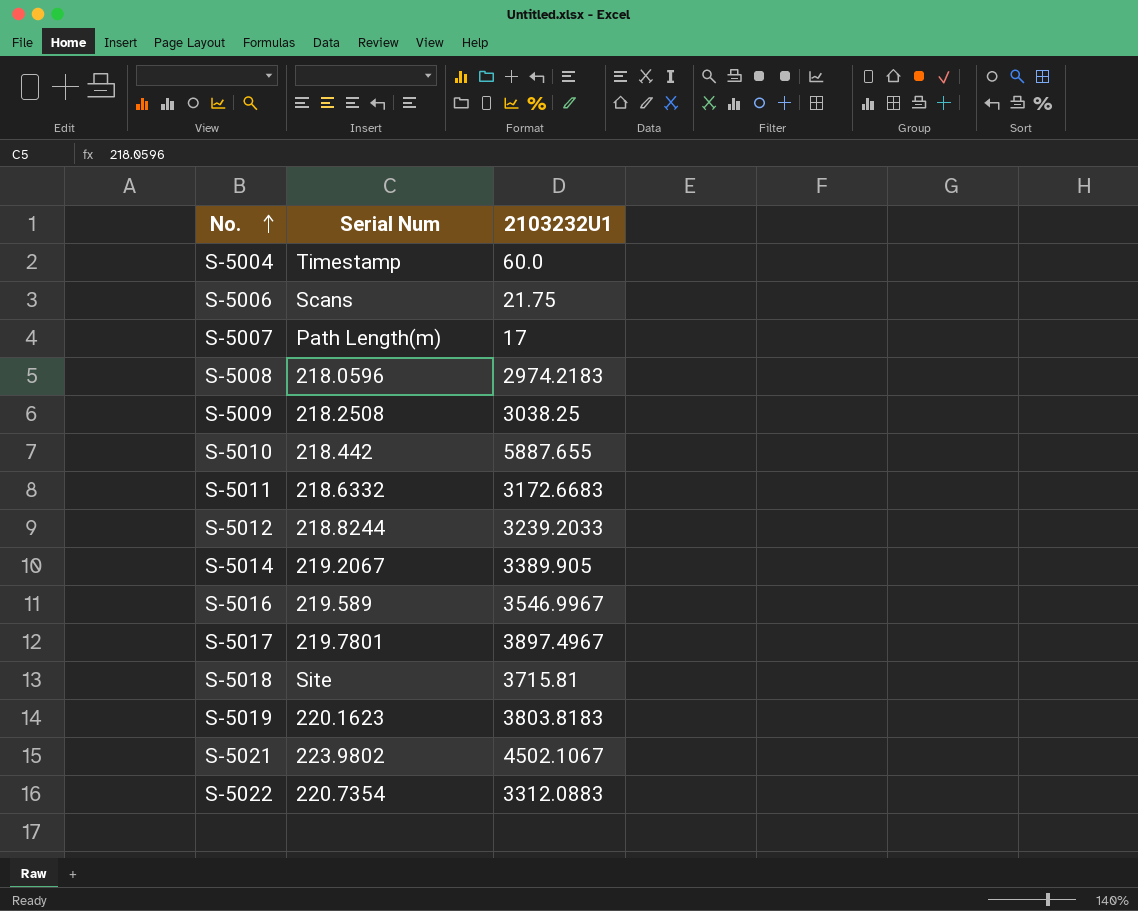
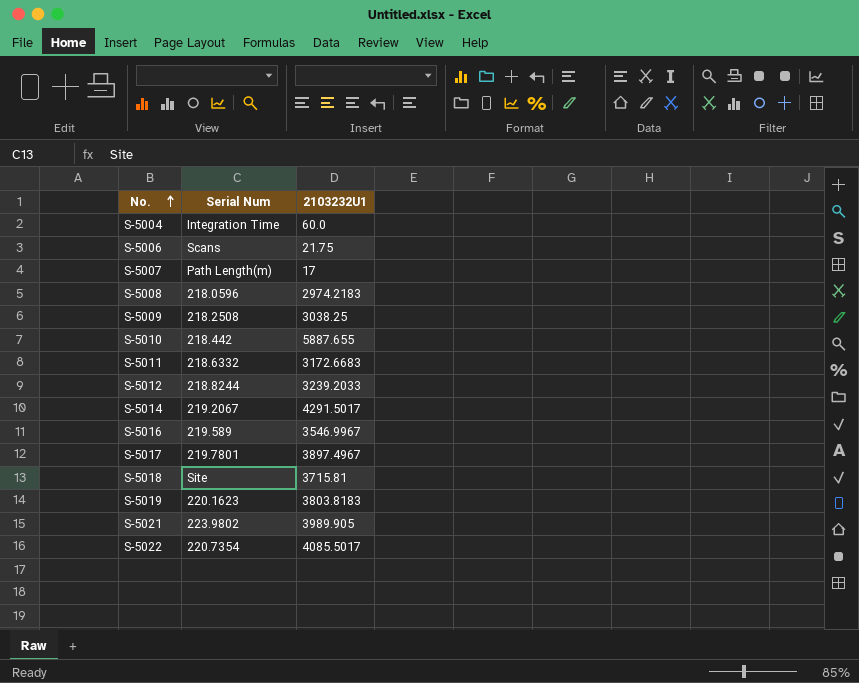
S-5004 | Serial Num: Timestamp -> Integration Time
S-5014 | 2103232U1: 3389.905 -> 4291.5017
S-5021 | 2103232U1: 4502.1067 -> 3989.905
S-5022 | 2103232U1: 3312.0883 -> 4085.5017

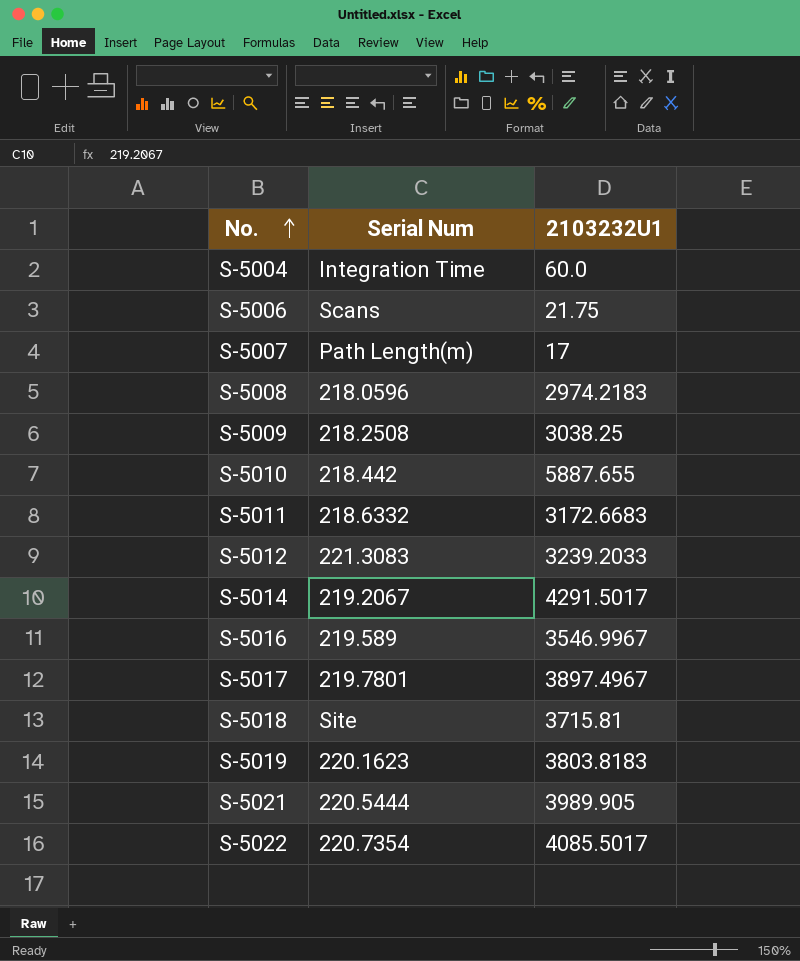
S-5012 | Serial Num: 218.8244 -> 221.3083
S-5021 | Serial Num: 223.9802 -> 220.5444

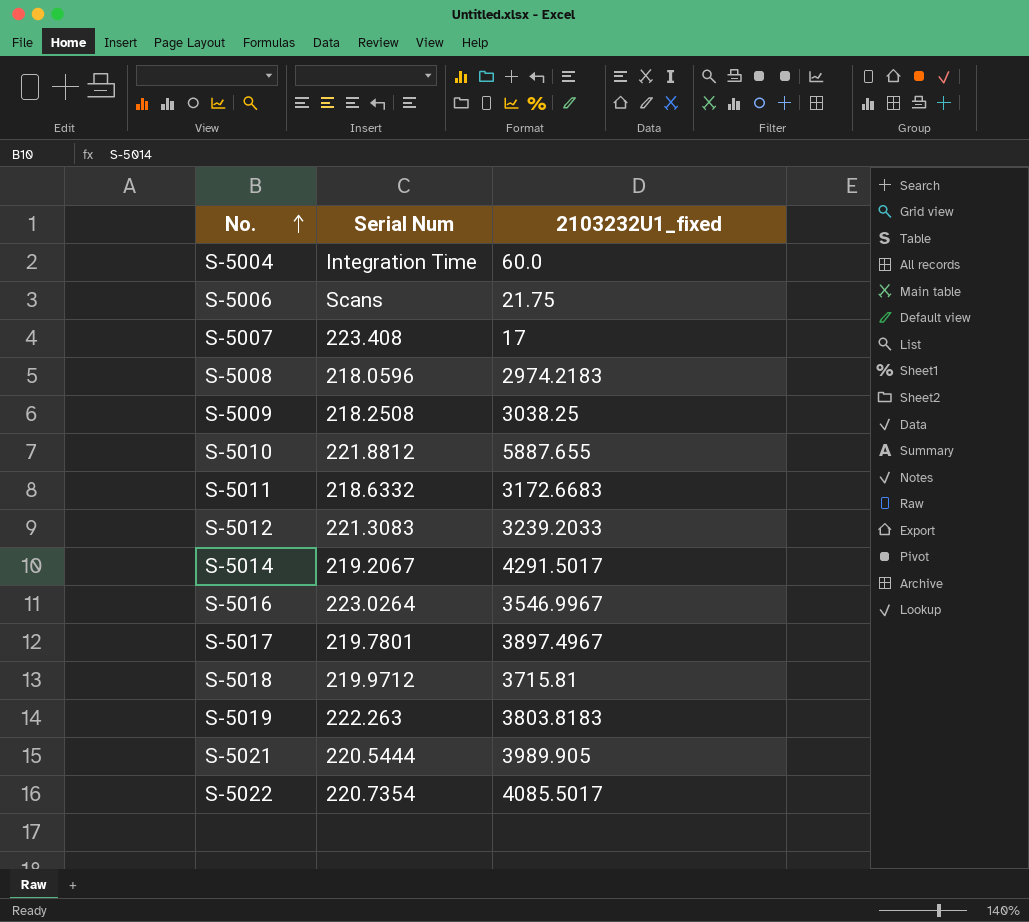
column name: 2103232U1 -> 2103232U1_fixed
S-5007 | Serial Num: Path Length(m) -> 223.408
S-5010 | Serial Num: 218.442 -> 221.8812
S-5016 | Serial Num: 219.589 -> 223.0264
S-5018 | Serial Num: Site -> 219.9712
S-5019 | Serial Num: 220.1623 -> 222.263

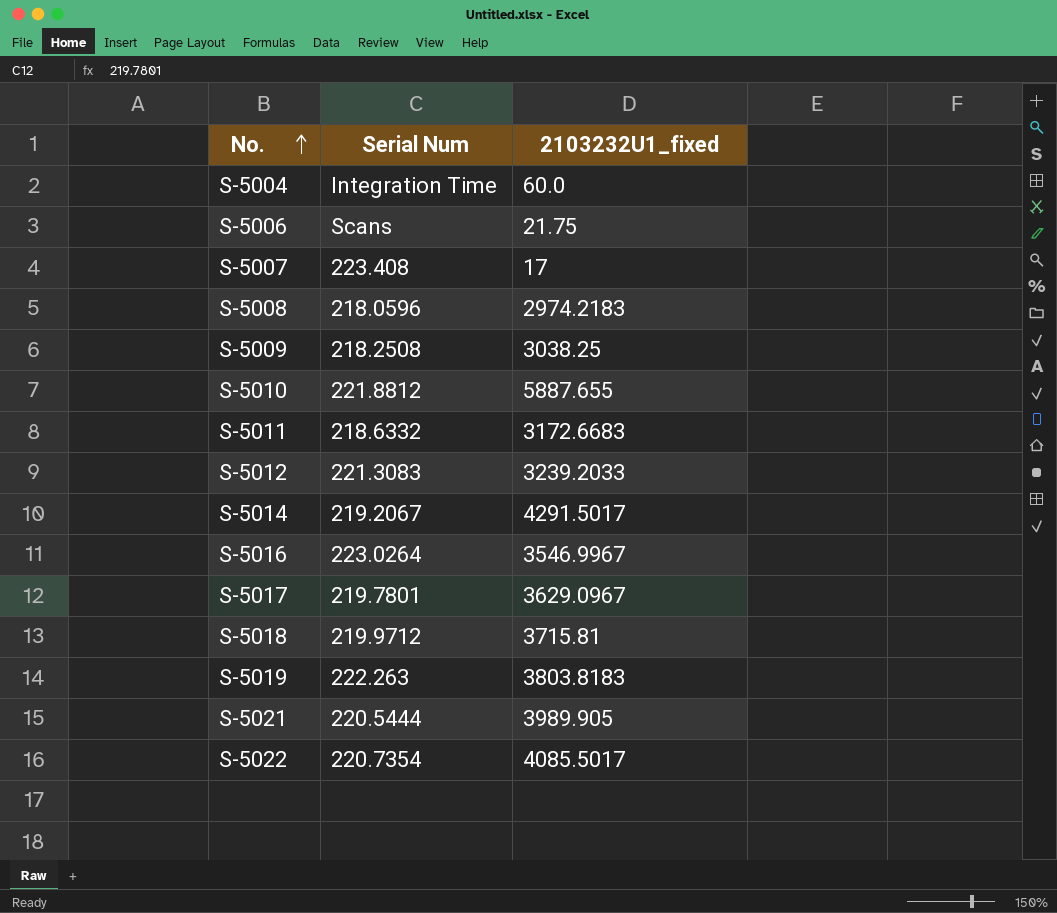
S-5017 | 2103232U1_fixed: 3897.4967 -> 3629.0967

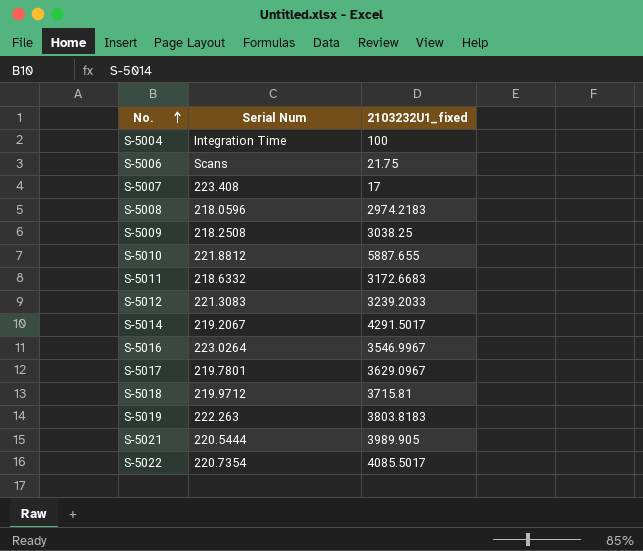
S-5004 | 2103232U1_fixed: 60.0 -> 100

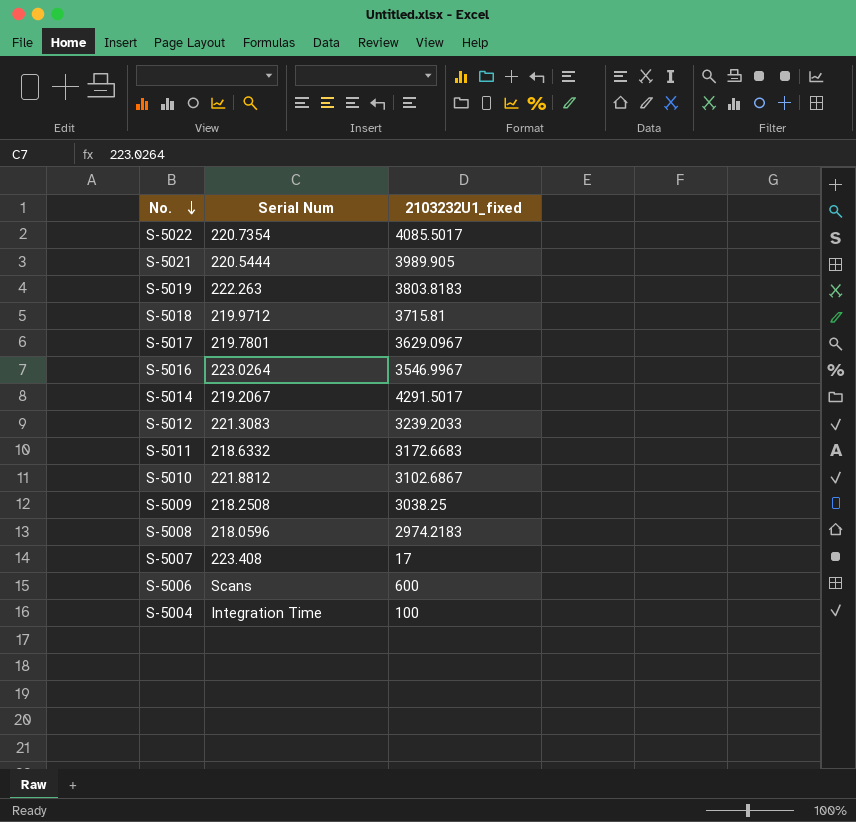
row order: No. ascending -> No. descending
S-5010 | 2103232U1_fixed: 5887.655 -> 3102.6867
S-5006 | 2103232U1_fixed: 21.75 -> 600

